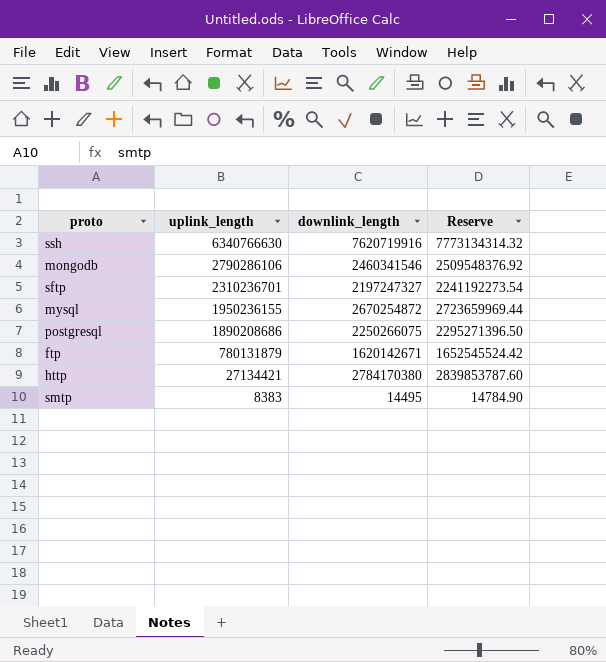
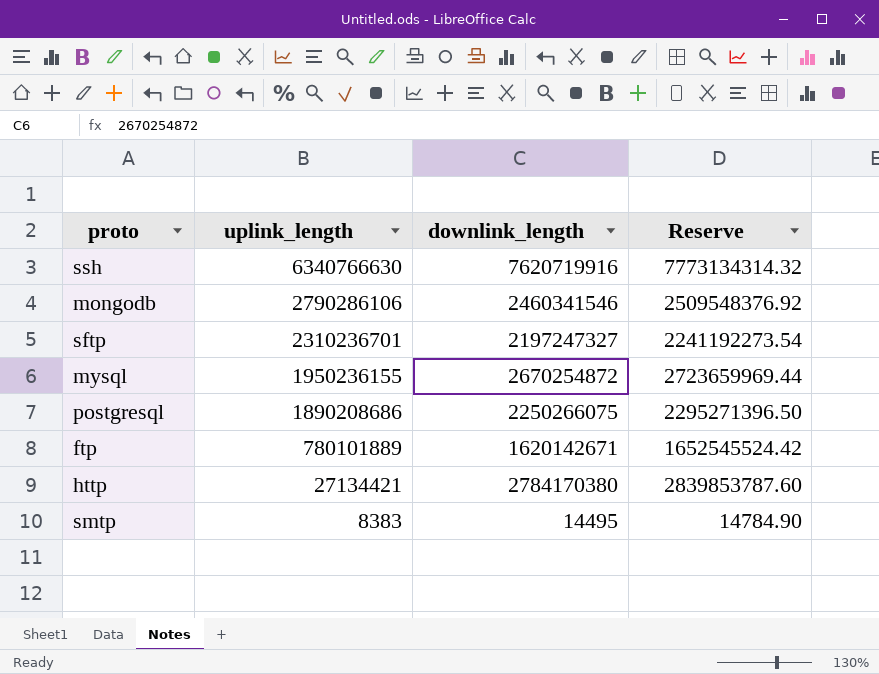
ftp | uplink_length: 780131879 -> 780101889

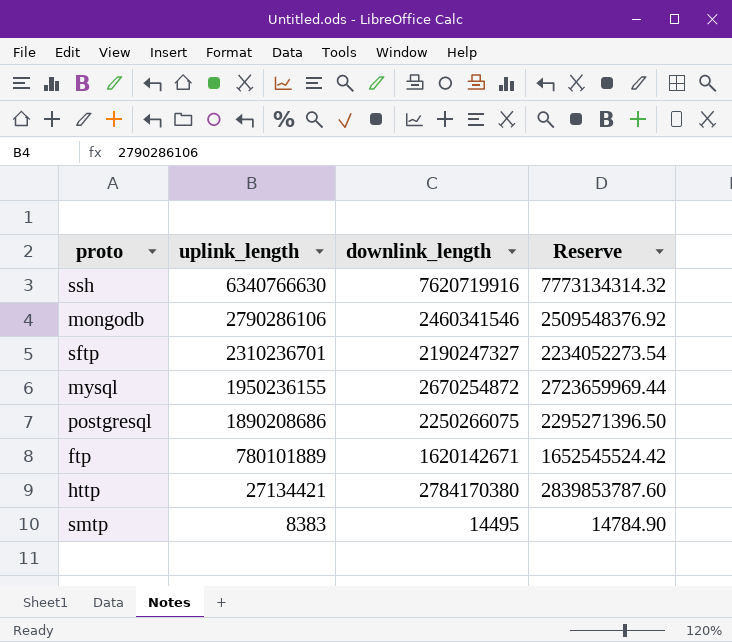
sftp | downlink_length: 2197247327 -> 2190247327
sftp | Reserve: 2241192273.54 -> 2234052273.54

